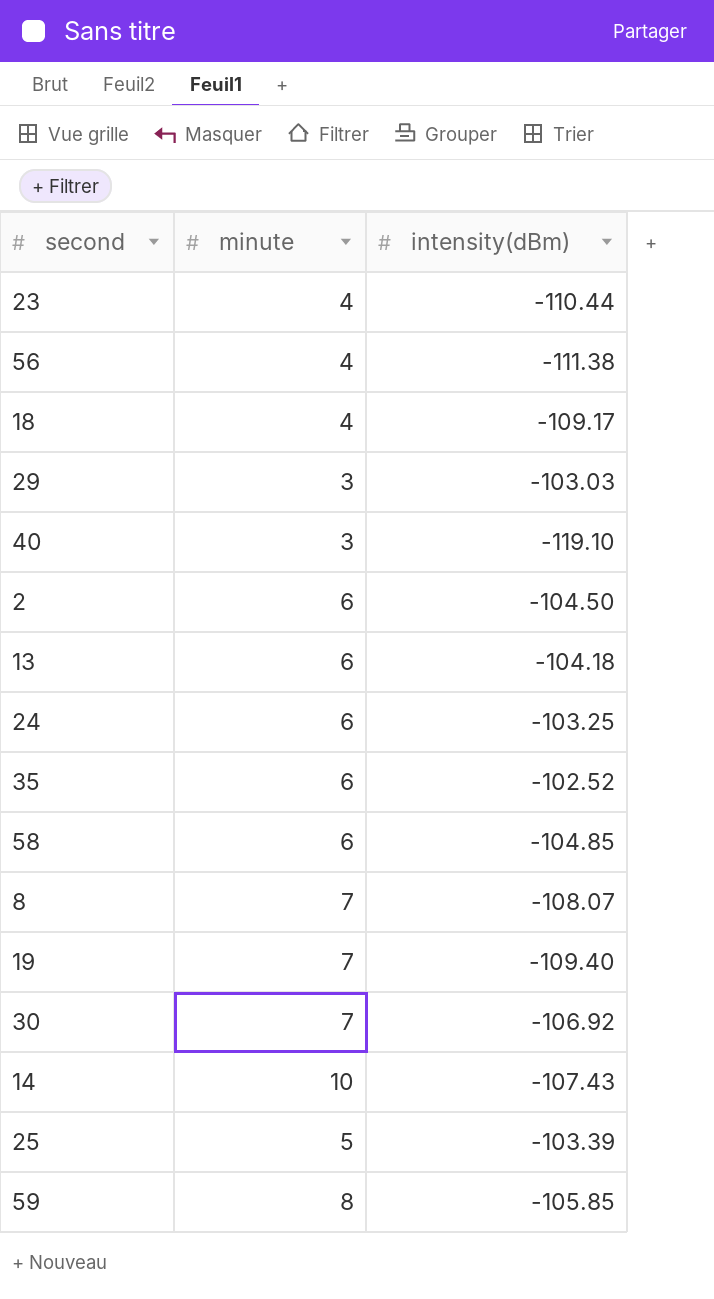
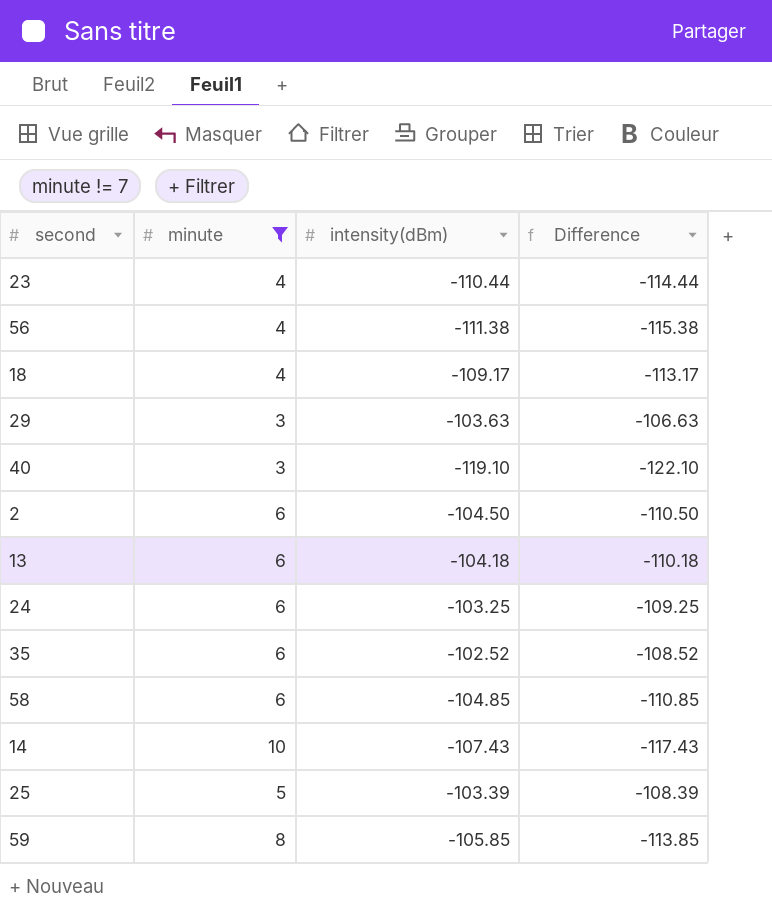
filter: none -> minute != 7
column Difference | formula: none -> [intensity(dBm)] - [minute]
29 | intensity(dBm): -103.03 -> -103.63

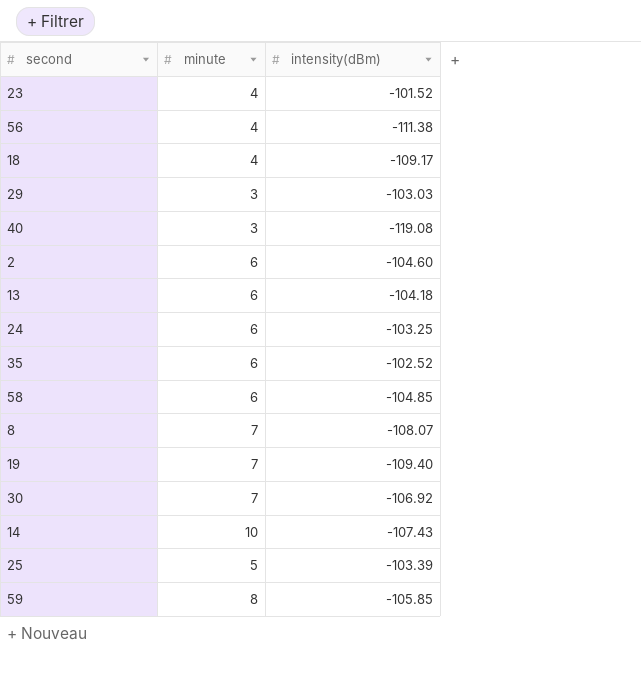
filter: minute != 7 -> none
column Difference | formula: [intensity(dBm)] - [minute] -> none
23 | intensity(dBm): -110.44 -> -101.52
29 | intensity(dBm): -103.63 -> -103.03
40 | intensity(dBm): -119.10 -> -119.08
2 | intensity(dBm): -104.50 -> -104.60

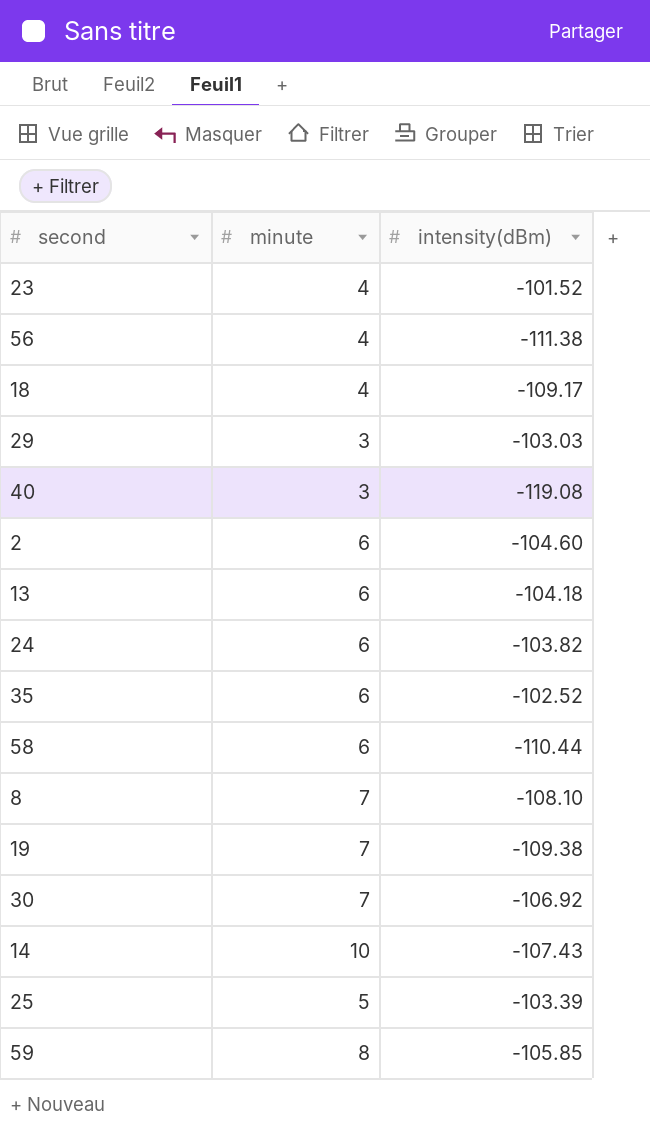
24 | intensity(dBm): -103.25 -> -103.82
58 | intensity(dBm): -104.85 -> -110.44
8 | intensity(dBm): -108.07 -> -108.10
19 | intensity(dBm): -109.40 -> -109.38

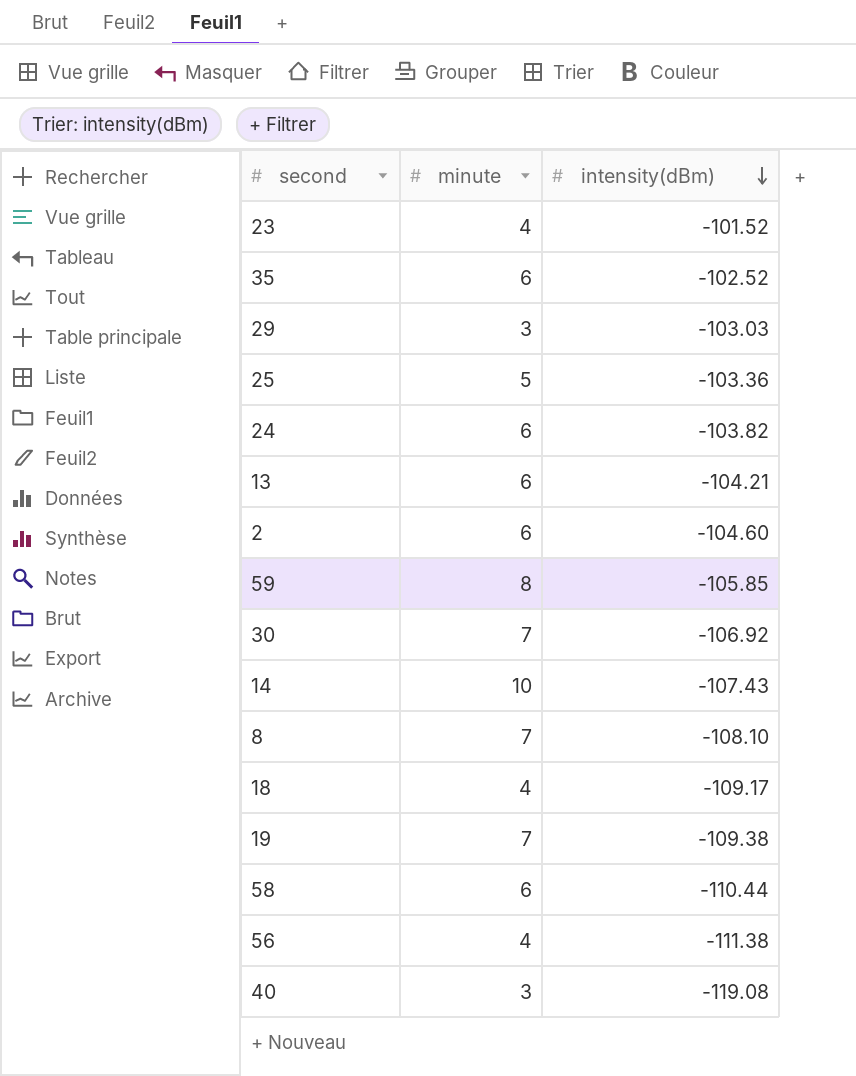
row order: none -> intensity(dBm) descending
25 | intensity(dBm): -103.39 -> -103.36
13 | intensity(dBm): -104.18 -> -104.21

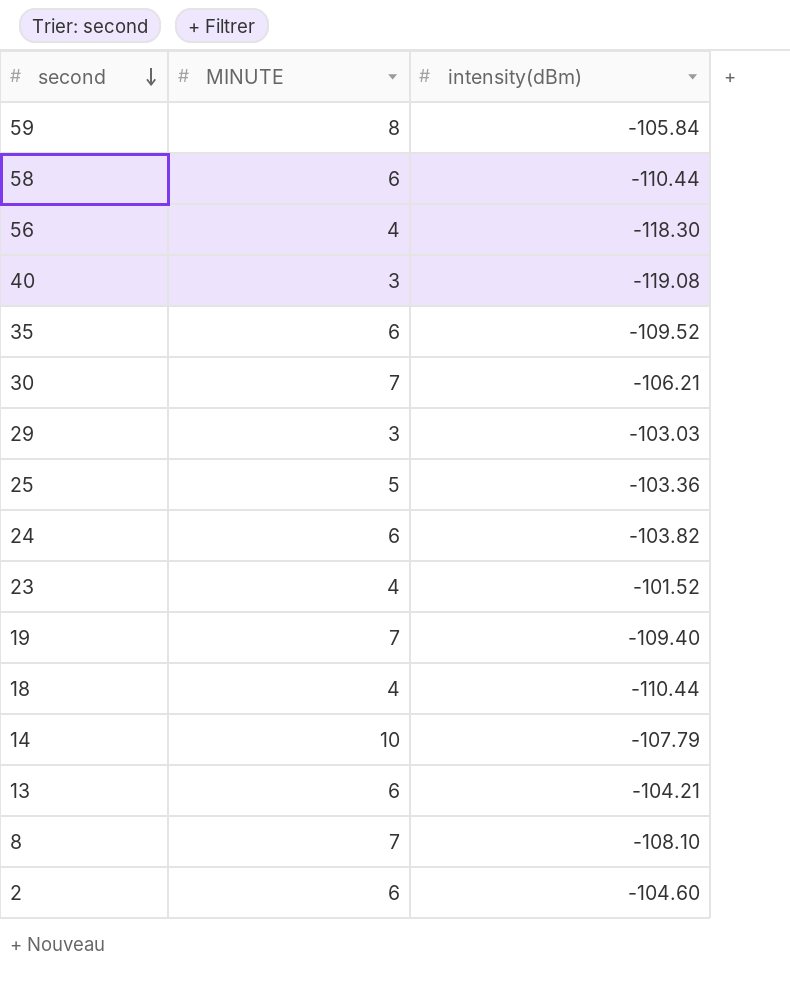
row order: intensity(dBm) descending -> second descending
column name: minute -> MINUTE
59 | intensity(dBm): -105.85 -> -105.84
56 | intensity(dBm): -111.38 -> -118.30
35 | intensity(dBm): -102.52 -> -109.52
30 | intensity(dBm): -106.92 -> -106.21
19 | intensity(dBm): -109.38 -> -109.40
18 | intensity(dBm): -109.17 -> -110.44
14 | intensity(dBm): -107.43 -> -107.79

